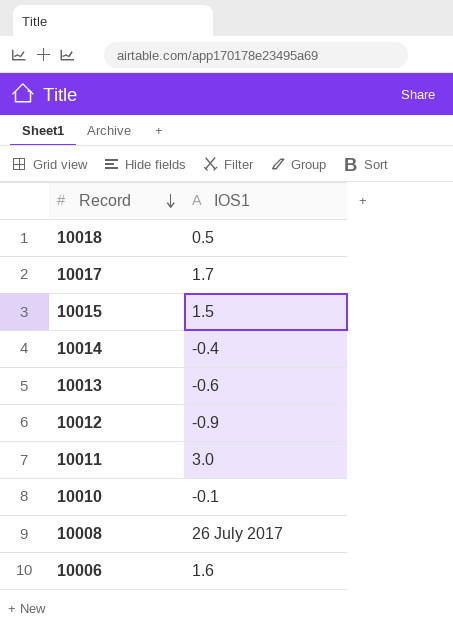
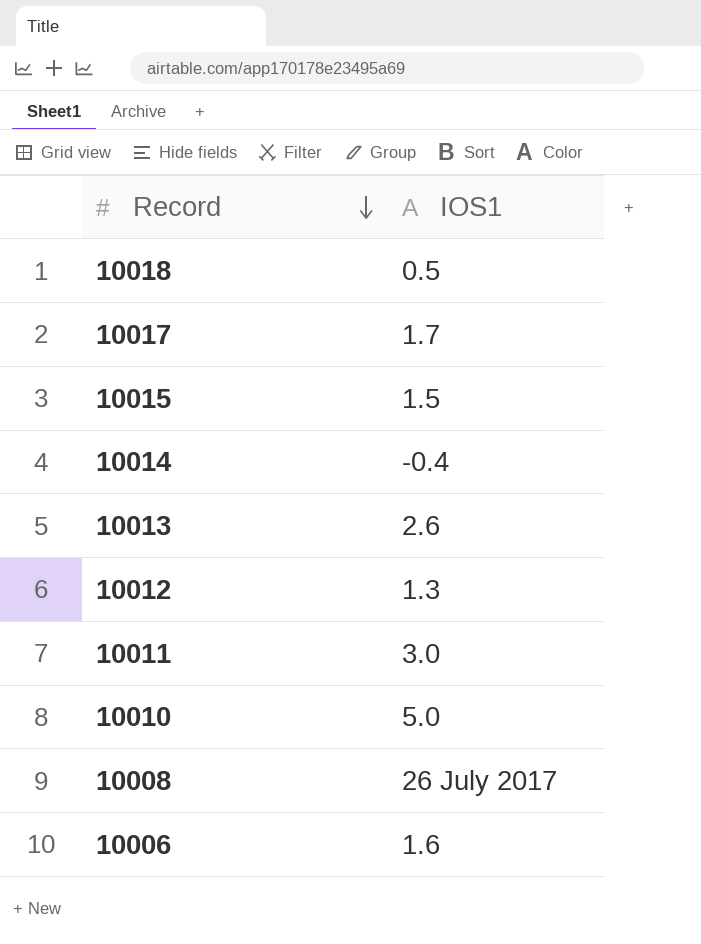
10013 | IOS1: -0.6 -> 2.6
10012 | IOS1: -0.9 -> 1.3
10010 | IOS1: -0.1 -> 5.0

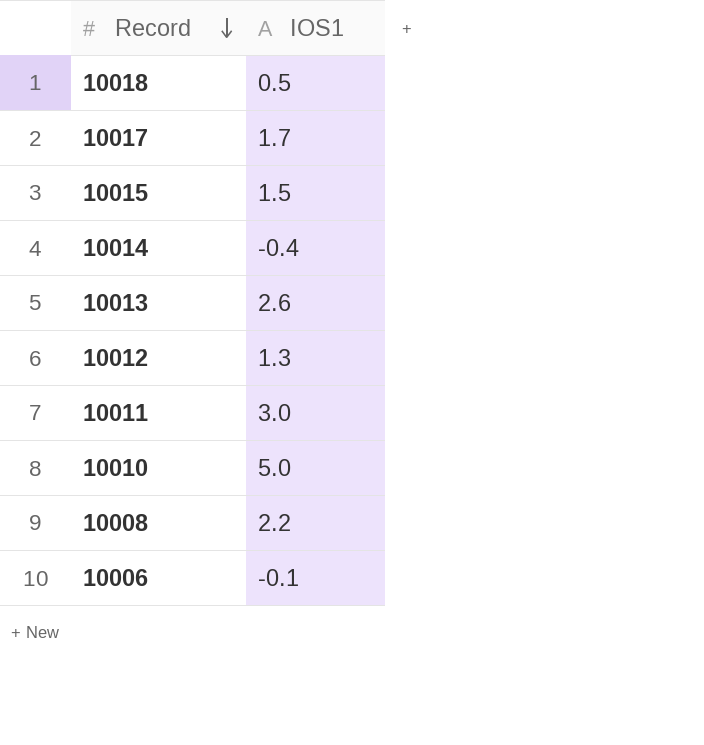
10008 | IOS1: 26 July 2017 -> 2.2
10006 | IOS1: 1.6 -> -0.1

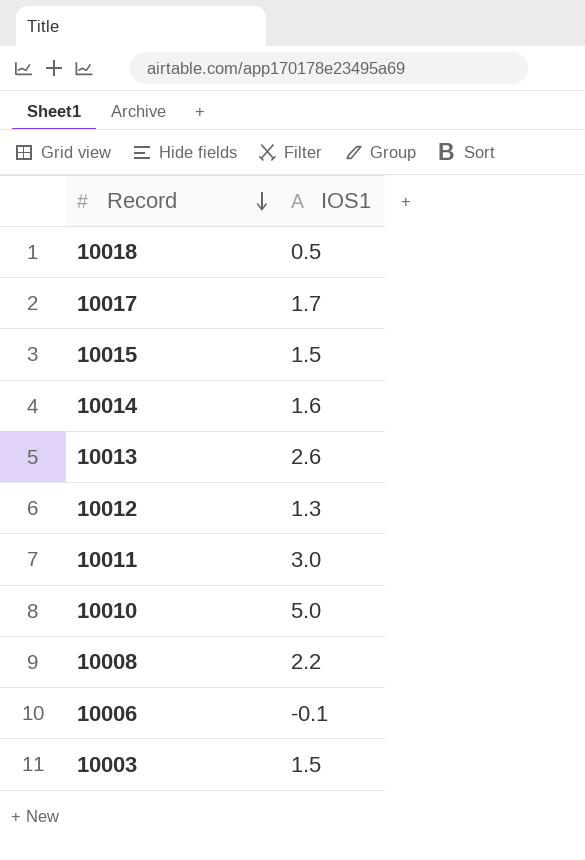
10014 | IOS1: -0.4 -> 1.6
row 10003: none -> 1.5

